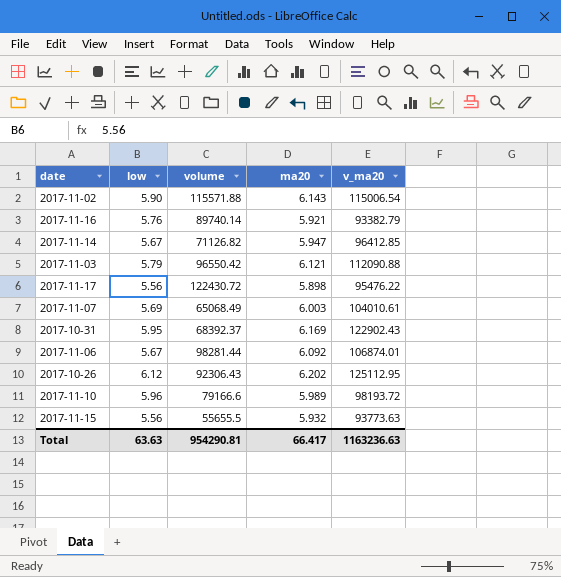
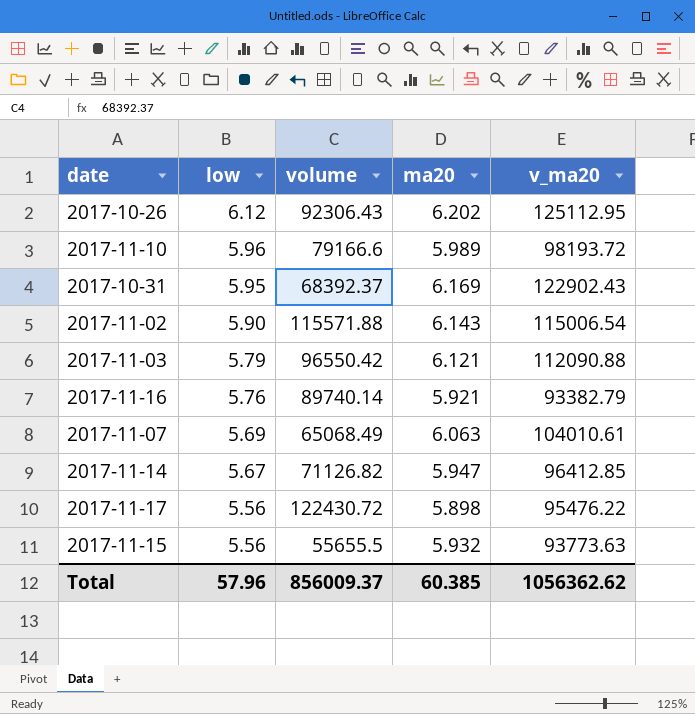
row order: none -> low descending
row 2017-11-06: 5.67 | 98281.44 | 6.092 | 106874.01 -> none
2017-11-07 | ma20: 6.003 -> 6.063
Total | low: 63.63 -> 57.96
Total | volume: 954290.81 -> 856009.37
Total | ma20: 66.417 -> 60.385
Total | v_ma20: 1163236.63 -> 1056362.62

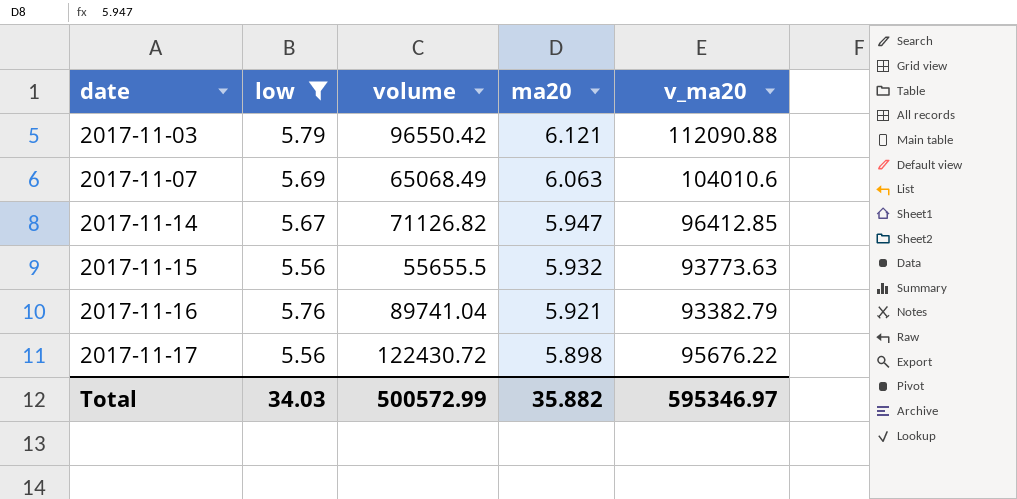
filter: none -> low <= 5.79
row order: low descending -> date ascending
2017-11-07 | v_ma20: 104010.61 -> 104010.6
2017-11-16 | volume: 89740.14 -> 89741.04
2017-11-17 | v_ma20: 95476.22 -> 95676.22
Total | low: 57.96 -> 34.03
Total | volume: 856009.37 -> 500572.99
Total | ma20: 60.385 -> 35.882
Total | v_ma20: 1056362.62 -> 595346.97

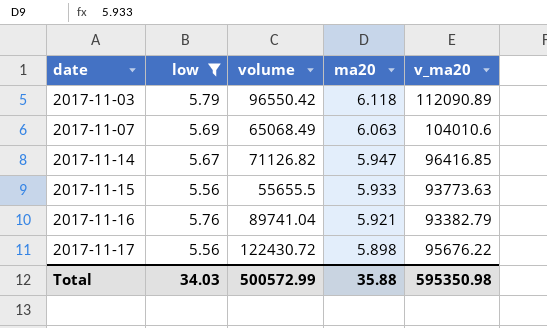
2017-11-03 | ma20: 6.121 -> 6.118
2017-11-03 | v_ma20: 112090.88 -> 112090.89
2017-11-14 | v_ma20: 96412.85 -> 96416.85
2017-11-15 | ma20: 5.932 -> 5.933
Total | ma20: 35.882 -> 35.88
Total | v_ma20: 595346.97 -> 595350.98

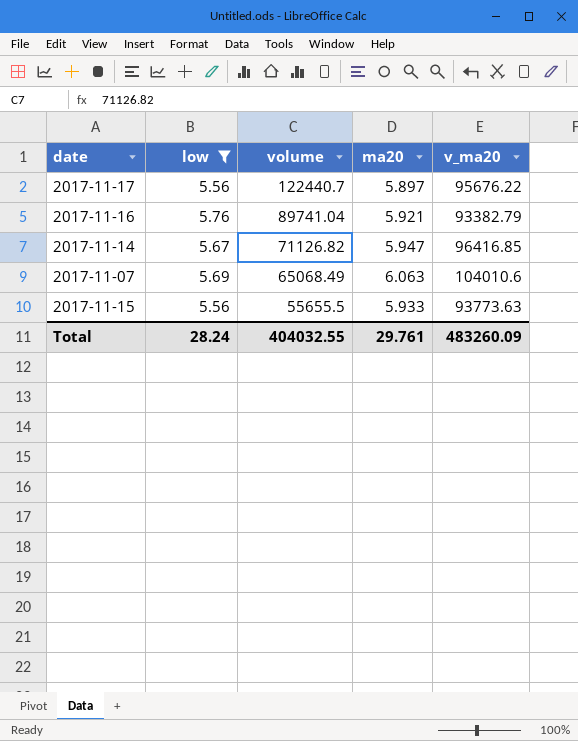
row order: date ascending -> volume descending
row 2017-11-03: 5.79 | 96550.42 | 6.118 | 112090.89 -> none
2017-11-17 | volume: 122430.72 -> 122440.7
2017-11-17 | ma20: 5.898 -> 5.897
Total | low: 34.03 -> 28.24
Total | volume: 500572.99 -> 404032.55
Total | ma20: 35.88 -> 29.761
Total | v_ma20: 595350.98 -> 483260.09

